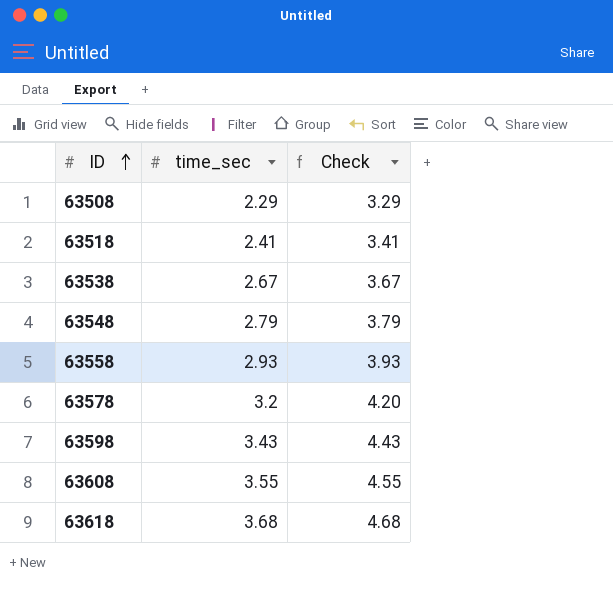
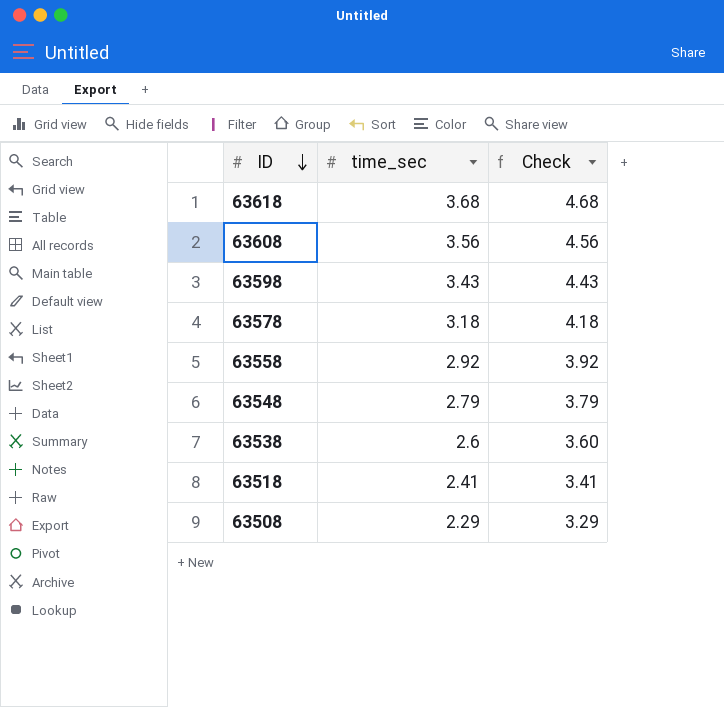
row order: ID ascending -> ID descending
63608 | time_sec: 3.55 -> 3.56
63608 | Check: 4.55 -> 4.56
63578 | time_sec: 3.2 -> 3.18
63578 | Check: 4.20 -> 4.18
63558 | time_sec: 2.93 -> 2.92
63558 | Check: 3.93 -> 3.92
63538 | time_sec: 2.67 -> 2.6
63538 | Check: 3.67 -> 3.60

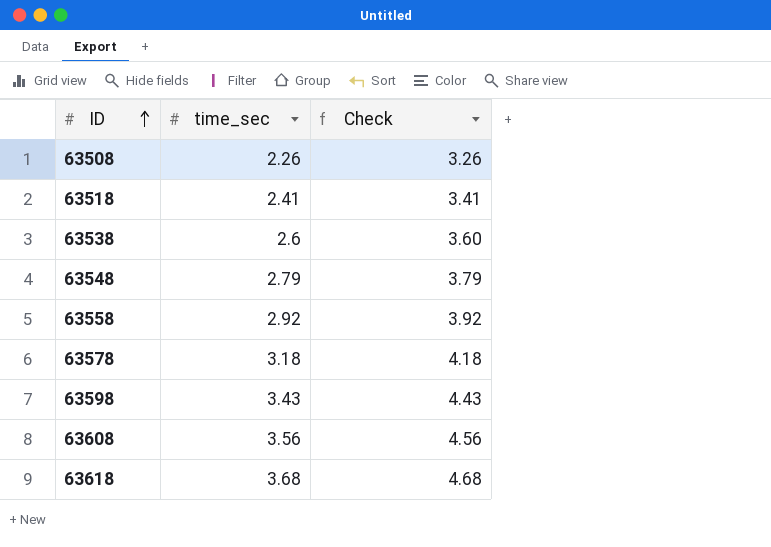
row order: ID descending -> ID ascending
63508 | time_sec: 2.29 -> 2.26
63508 | Check: 3.29 -> 3.26

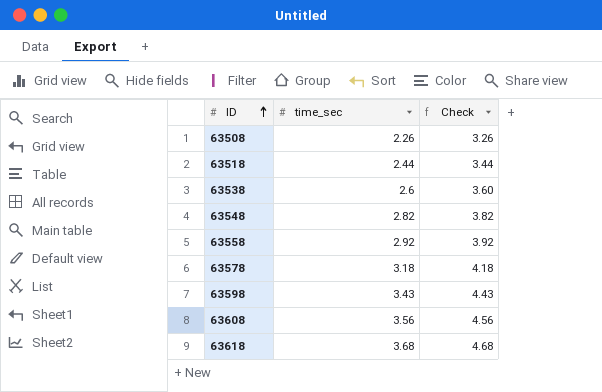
63518 | time_sec: 2.41 -> 2.44
63518 | Check: 3.41 -> 3.44
63548 | time_sec: 2.79 -> 2.82
63548 | Check: 3.79 -> 3.82

